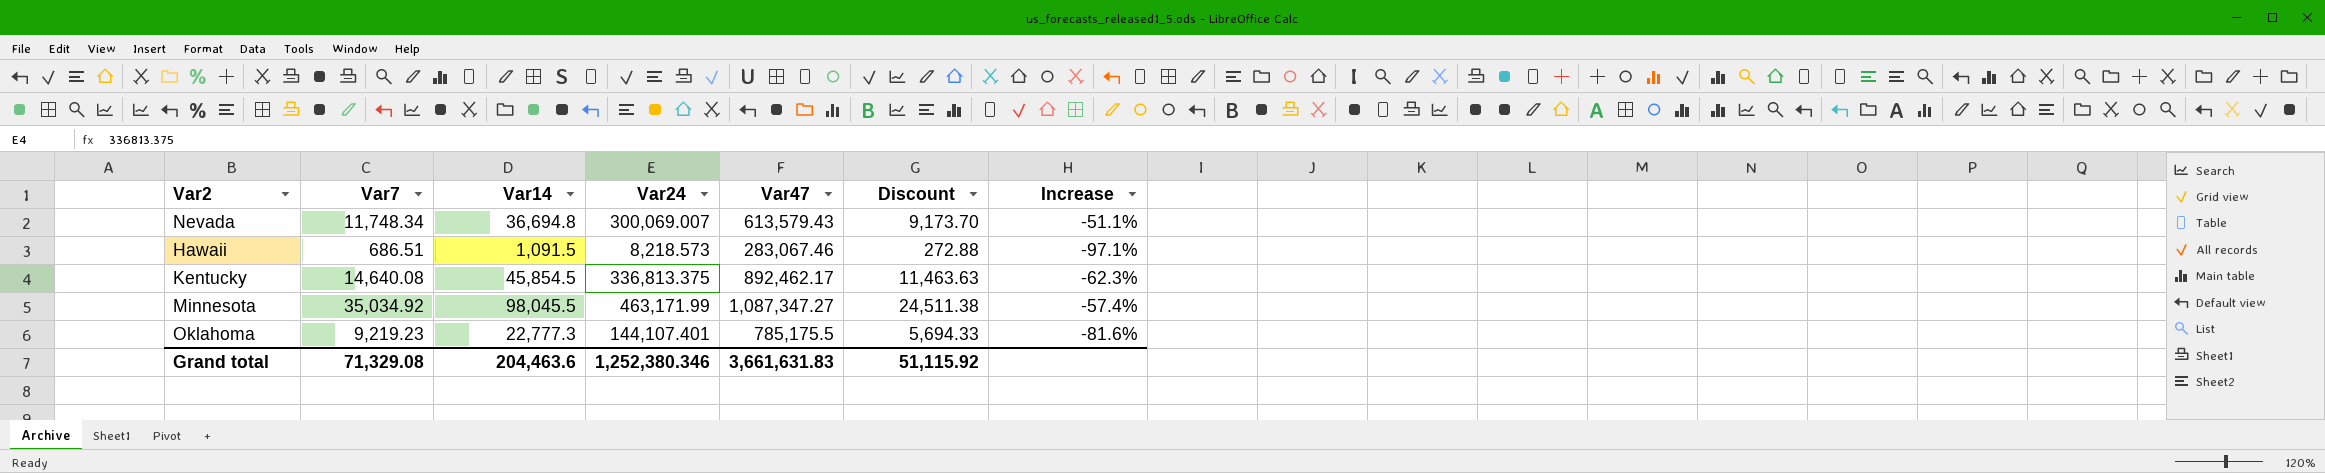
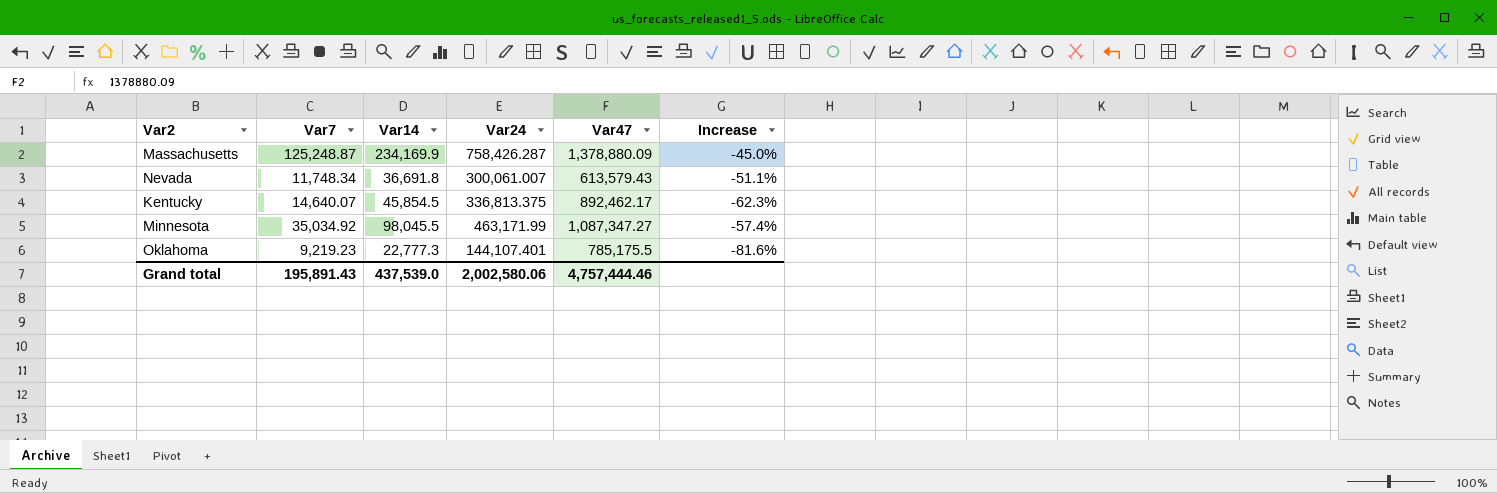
column Discount | formula: [Var14] * 0.25 -> none
row Hawaii: 686.51 | 1,091.5 | 8,218.573 | 283,067.46 | 272.88 | -97.1% -> none
row Massachusetts: none -> 125,248.87 | 234,169.9 | 758,426.287 | 1,378,880.09 | -45.0%
Nevada | Var14: 36,694.8 -> 36,691.8
Nevada | Var24: 300,069.007 -> 300,061.007
Kentucky | Var7: 14,640.08 -> 14,640.07
Grand total | Var7: 71,329.08 -> 195,891.43
Grand total | Var14: 204,463.6 -> 437,539.0
Grand total | Var24: 1,252,380.346 -> 2,002,580.06
Grand total | Var47: 3,661,631.83 -> 4,757,444.46

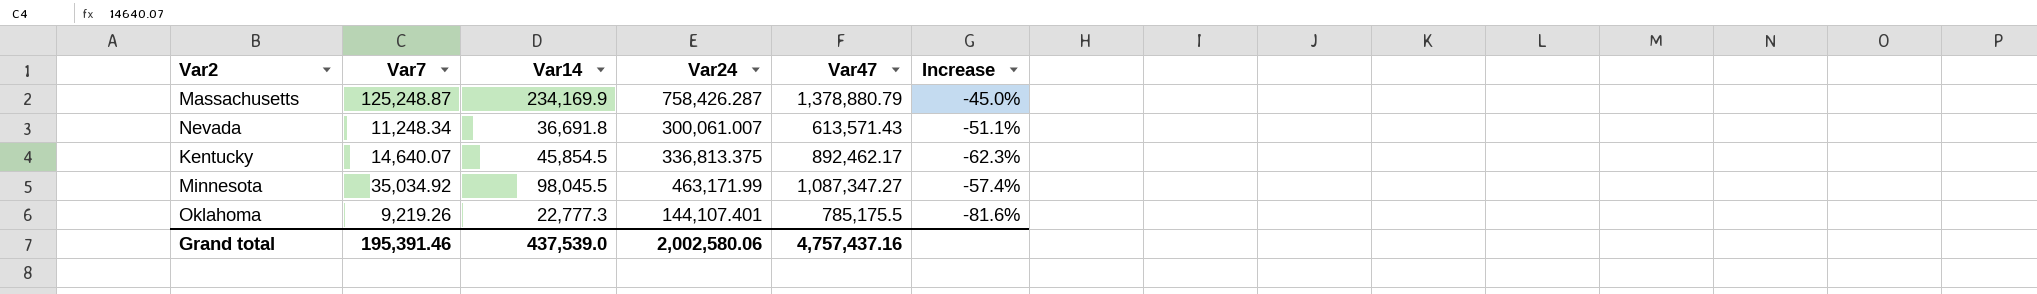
Massachusetts | Var47: 1,378,880.09 -> 1,378,880.79
Nevada | Var7: 11,748.34 -> 11,248.34
Nevada | Var47: 613,579.43 -> 613,571.43
Oklahoma | Var7: 9,219.23 -> 9,219.26
Grand total | Var7: 195,891.43 -> 195,391.46
Grand total | Var47: 4,757,444.46 -> 4,757,437.16

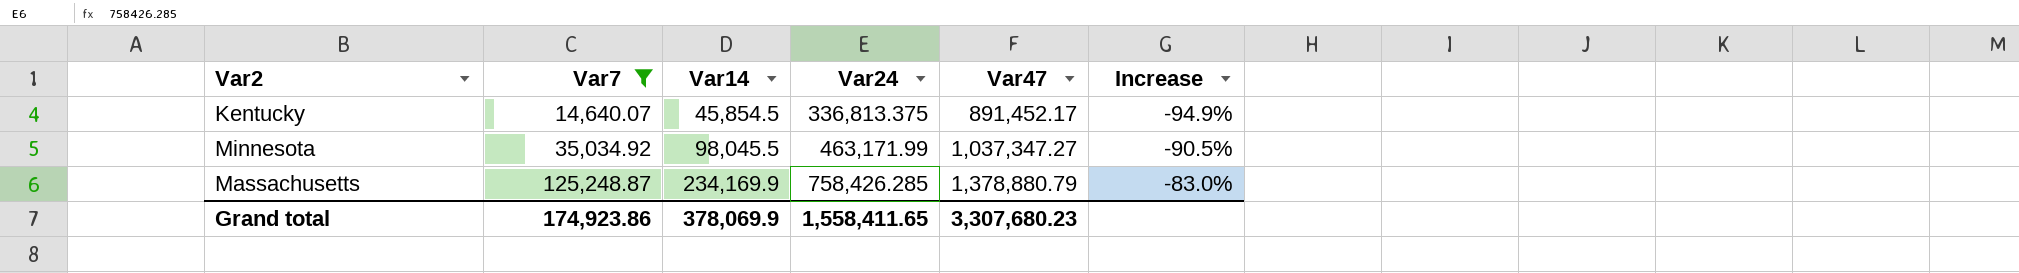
filter: none -> Var7 >= 14,640.07
row order: none -> Var7 ascending
column Increase | formula: ([Var24] - [Var47]) / [Var47] -> ([Var14] - [Var47]) / [Var47]
Kentucky | Var47: 892,462.17 -> 891,452.17
Minnesota | Var47: 1,087,347.27 -> 1,037,347.27
Massachusetts | Var24: 758,426.287 -> 758,426.285
Grand total | Var7: 195,391.46 -> 174,923.86
Grand total | Var14: 437,539.0 -> 378,069.9
Grand total | Var24: 2,002,580.06 -> 1,558,411.65
Grand total | Var47: 4,757,437.16 -> 3,307,680.23

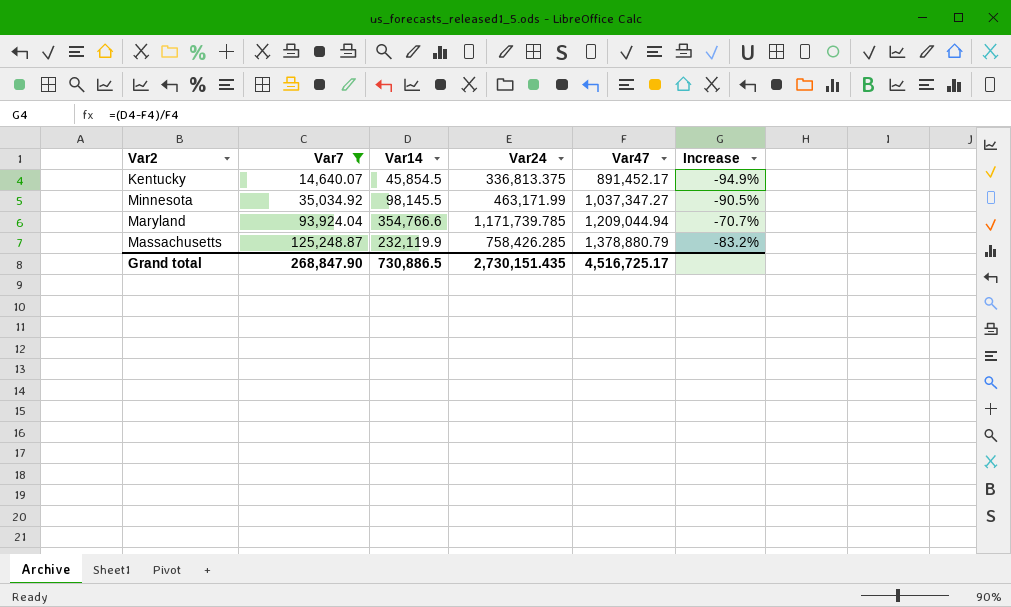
Minnesota | Var14: 98,045.5 -> 98,145.5
row Maryland: none -> 93,924.04 | 354,766.6 | 1,171,739.785 | 1,209,044.94 | -70.7%
Massachusetts | Var14: 234,169.9 -> 232,119.9
Massachusetts | Increase: -83.0% -> -83.2%
Grand total | Var7: 174,923.86 -> 268,847.90
Grand total | Var14: 378,069.9 -> 730,886.5
Grand total | Var24: 1,558,411.65 -> 2,730,151.435
Grand total | Var47: 3,307,680.23 -> 4,516,725.17

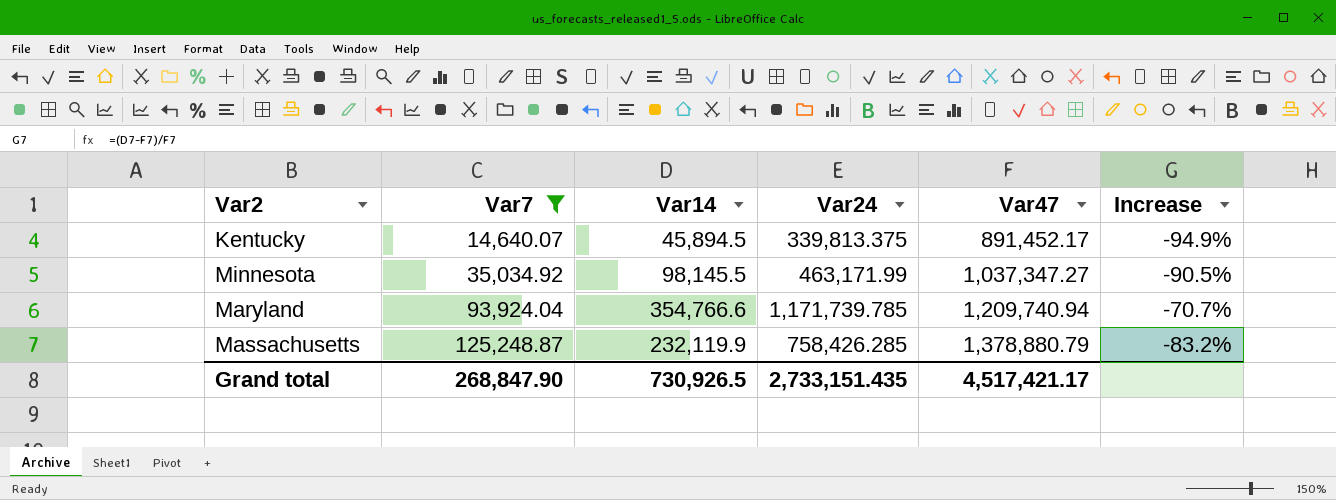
Kentucky | Var14: 45,854.5 -> 45,894.5
Kentucky | Var24: 336,813.375 -> 339,813.375
Maryland | Var47: 1,209,044.94 -> 1,209,740.94
Grand total | Var14: 730,886.5 -> 730,926.5
Grand total | Var24: 2,730,151.435 -> 2,733,151.435
Grand total | Var47: 4,516,725.17 -> 4,517,421.17

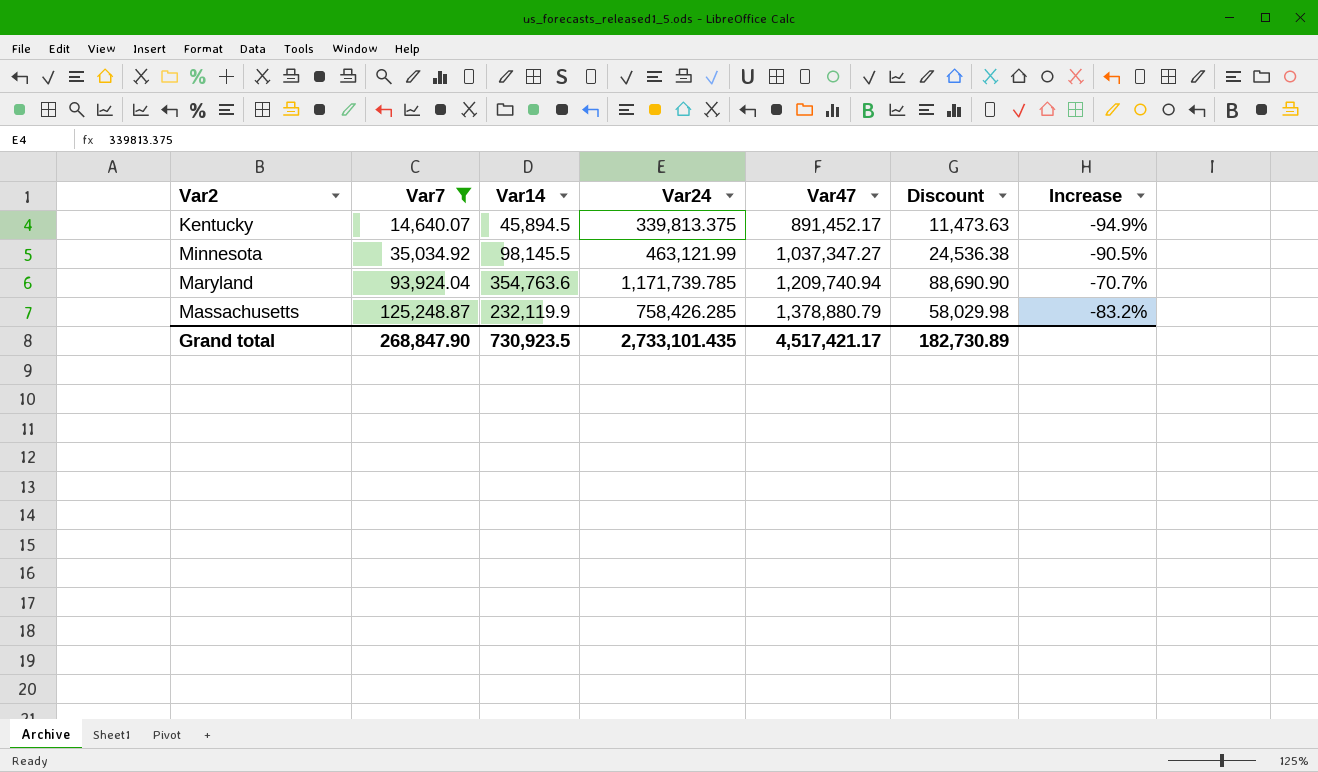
column Discount | formula: none -> [Var14] * 0.25
Minnesota | Var24: 463,171.99 -> 463,121.99
Maryland | Var14: 354,766.6 -> 354,763.6
Grand total | Var14: 730,926.5 -> 730,923.5
Grand total | Var24: 2,733,151.435 -> 2,733,101.435

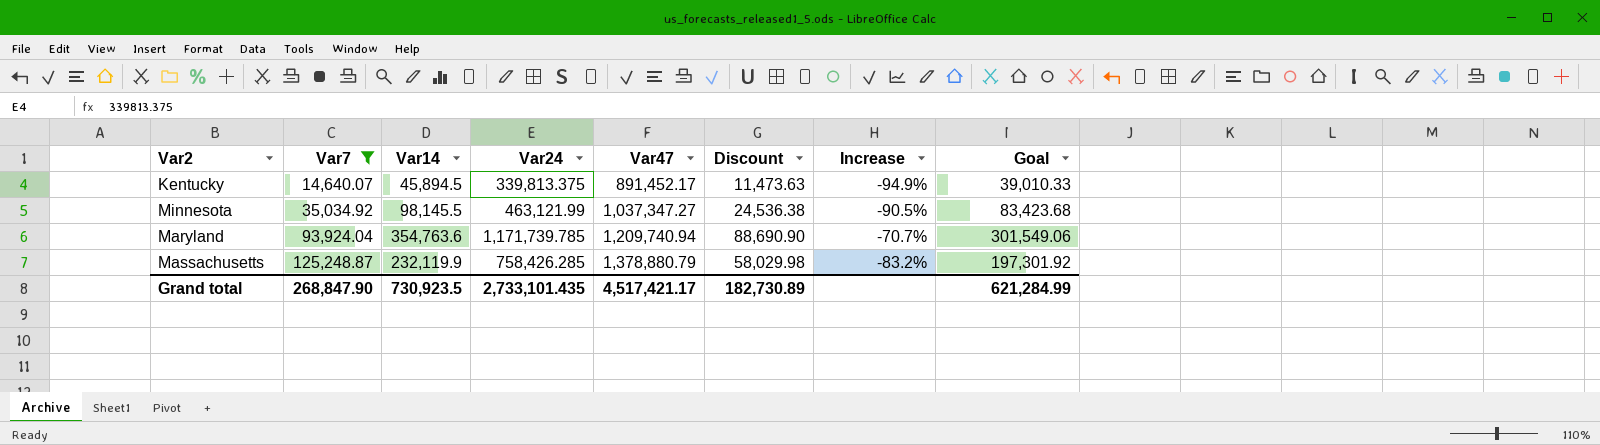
column Goal | formula: none -> [Var14] * 0.85

